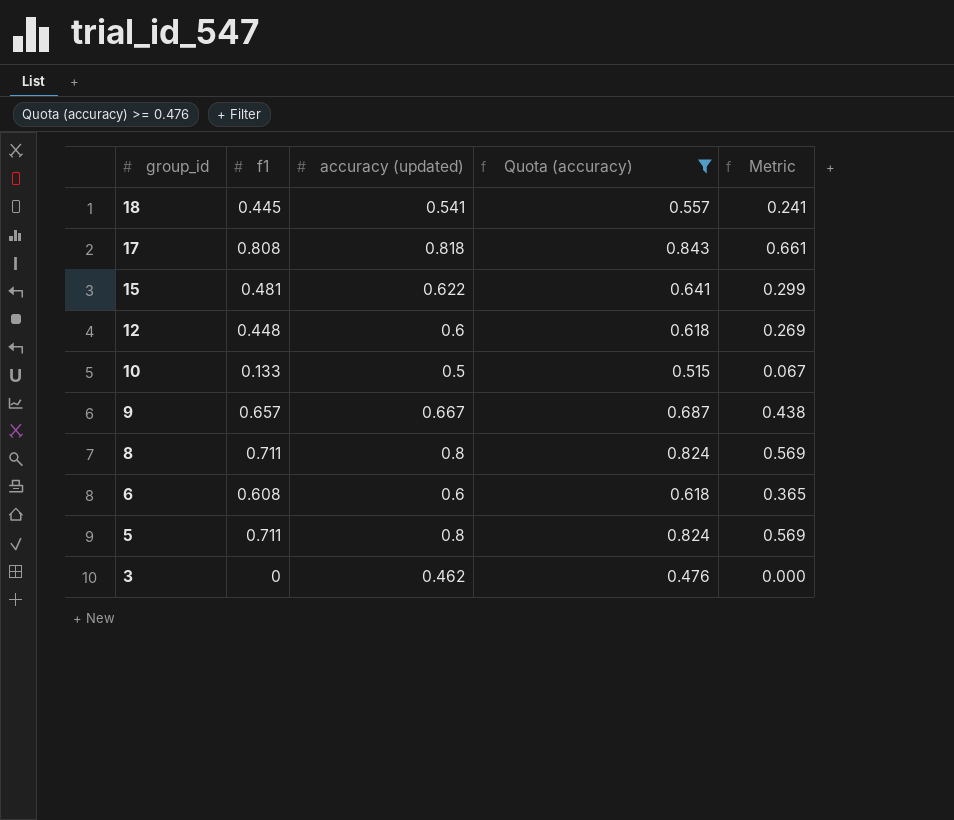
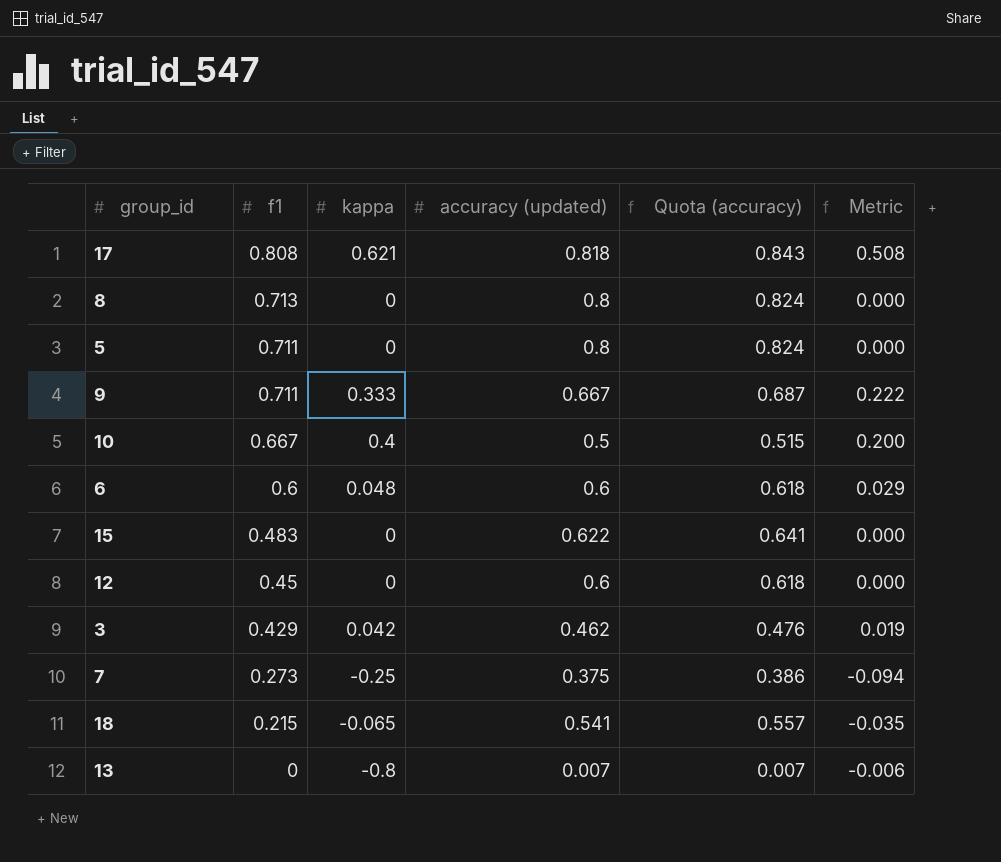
filter: Quota (accuracy) >= 0.476 -> none
row order: group_id descending -> f1 descending
column kappa | position: none -> 3
column Metric | formula: [f1] * [accuracy (updated)] -> [kappa] * [accuracy (updated)]
8 | f1: 0.711 -> 0.713
9 | f1: 0.657 -> 0.711
10 | f1: 0.133 -> 0.667
6 | f1: 0.608 -> 0.6
15 | f1: 0.481 -> 0.483
12 | f1: 0.448 -> 0.45
3 | f1: 0 -> 0.429
18 | f1: 0.445 -> 0.215

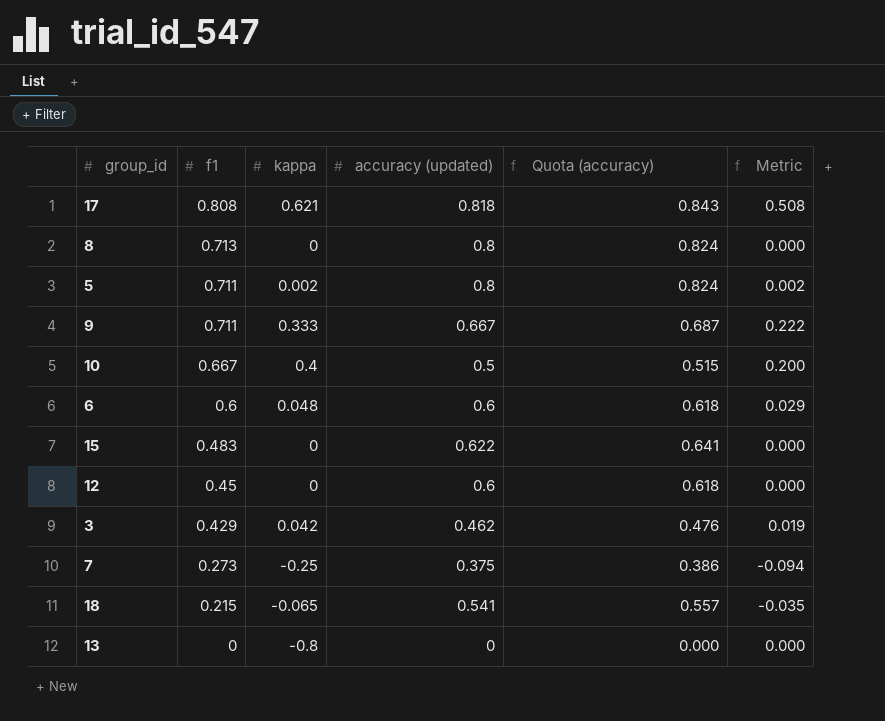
5 | kappa: 0 -> 0.002
5 | Metric: 0.000 -> 0.002
13 | accuracy (updated): 0.007 -> 0
13 | Quota (accuracy): 0.007 -> 0.000
13 | Metric: -0.006 -> 0.000

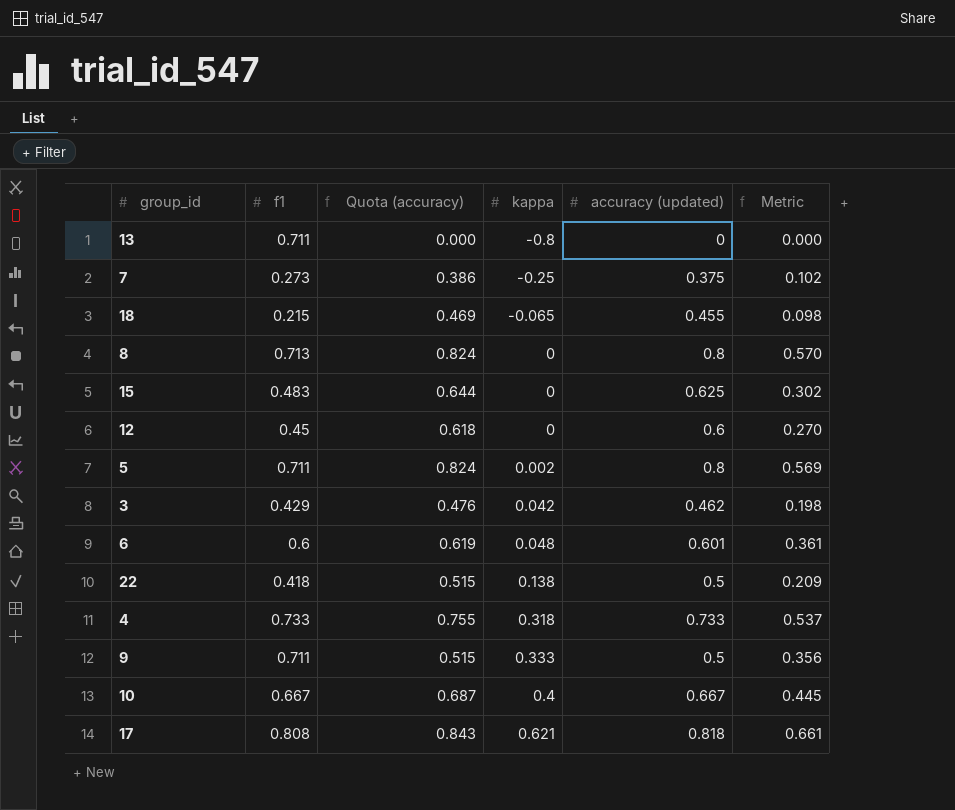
row order: f1 descending -> kappa ascending
column Quota (accuracy) | position: 5 -> 3
column Metric | formula: [kappa] * [accuracy (updated)] -> [f1] * [accuracy (updated)]
13 | f1: 0 -> 0.711
18 | Quota (accuracy): 0.557 -> 0.469
18 | accuracy (updated): 0.541 -> 0.455
15 | Quota (accuracy): 0.641 -> 0.644
15 | accuracy (updated): 0.622 -> 0.625
6 | Quota (accuracy): 0.618 -> 0.619
6 | accuracy (updated): 0.6 -> 0.601
row 22: none -> 0.418 | 0.515 | 0.138 | 0.5 | 0.209
row 4: none -> 0.733 | 0.755 | 0.318 | 0.733 | 0.537
9 | Quota (accuracy): 0.687 -> 0.515
9 | accuracy (updated): 0.667 -> 0.5
10 | Quota (accuracy): 0.515 -> 0.687
10 | accuracy (updated): 0.5 -> 0.667

